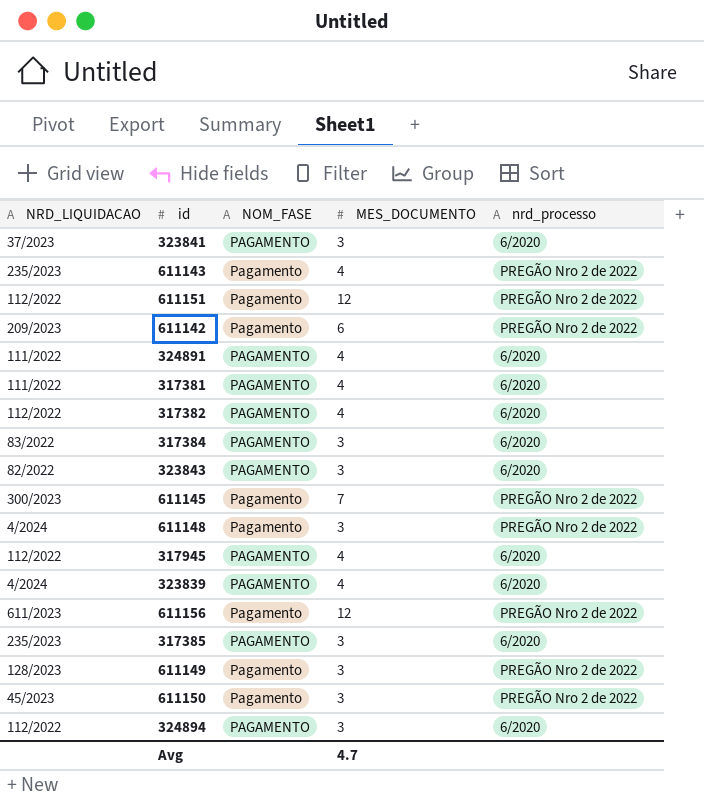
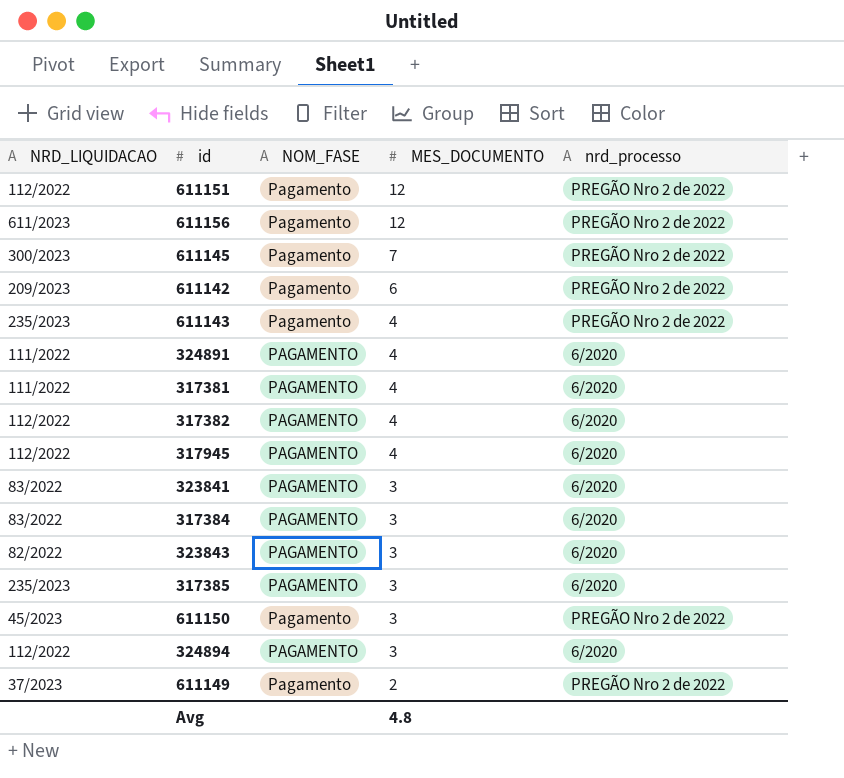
row order: none -> MES_DOCUMENTO descending
row 611148: 4/2024 | Pagamento | 3 | PREGÃO Nro 2 de 2022 -> none
row 323839: 4/2024 | PAGAMENTO | 4 | 6/2020 -> none
323841 | NRD_LIQUIDACAO: 37/2023 -> 83/2022
611149 | NRD_LIQUIDACAO: 128/2023 -> 37/2023
611149 | MES_DOCUMENTO: 3 -> 2
Avg | MES_DOCUMENTO: 4.7 -> 4.8

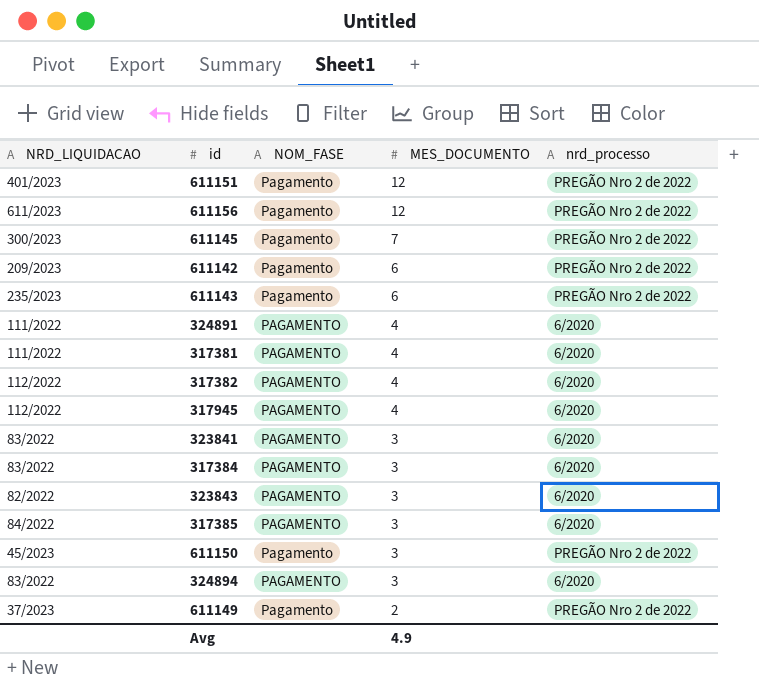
611151 | NRD_LIQUIDACAO: 112/2022 -> 401/2023
611143 | MES_DOCUMENTO: 4 -> 6
317385 | NRD_LIQUIDACAO: 235/2023 -> 84/2022
324894 | NRD_LIQUIDACAO: 112/2022 -> 83/2022
Avg | MES_DOCUMENTO: 4.8 -> 4.9

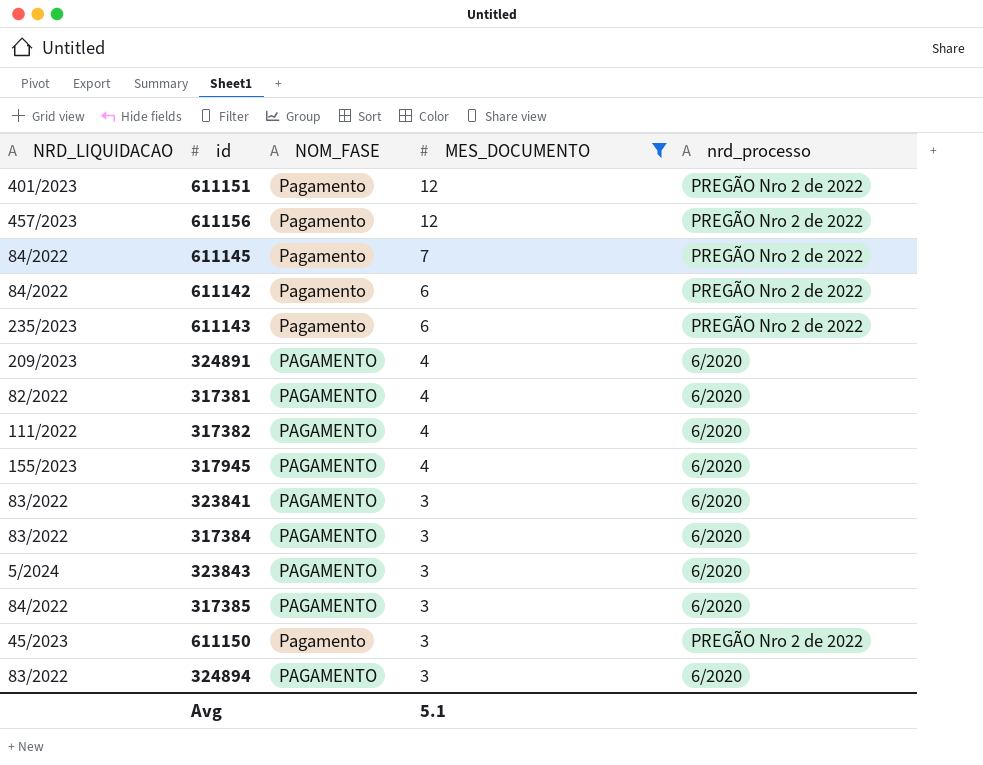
filter: none -> MES_DOCUMENTO != 2
611156 | NRD_LIQUIDACAO: 611/2023 -> 457/2023
611145 | NRD_LIQUIDACAO: 300/2023 -> 84/2022
611142 | NRD_LIQUIDACAO: 209/2023 -> 84/2022
324891 | NRD_LIQUIDACAO: 111/2022 -> 209/2023
317381 | NRD_LIQUIDACAO: 111/2022 -> 82/2022
317382 | NRD_LIQUIDACAO: 112/2022 -> 111/2022
317945 | NRD_LIQUIDACAO: 112/2022 -> 155/2023
323843 | NRD_LIQUIDACAO: 82/2022 -> 5/2024
Avg | MES_DOCUMENTO: 4.9 -> 5.1

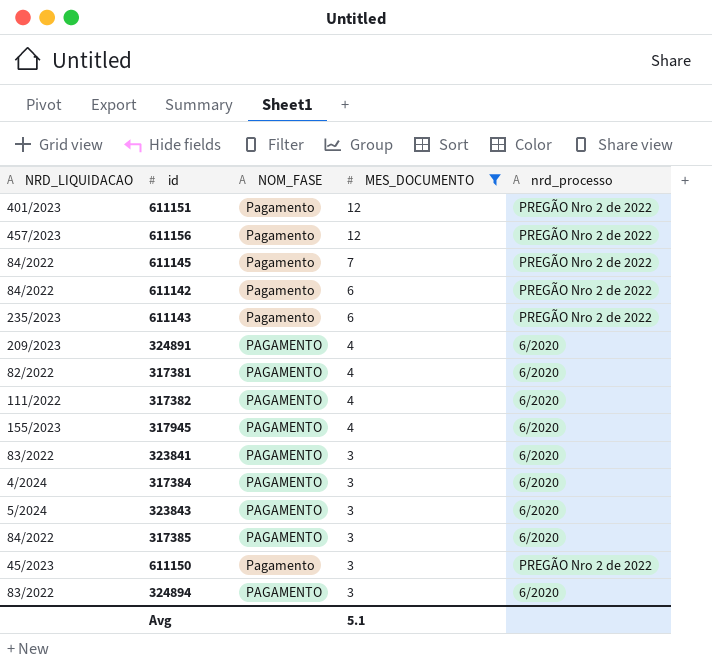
317384 | NRD_LIQUIDACAO: 83/2022 -> 4/2024

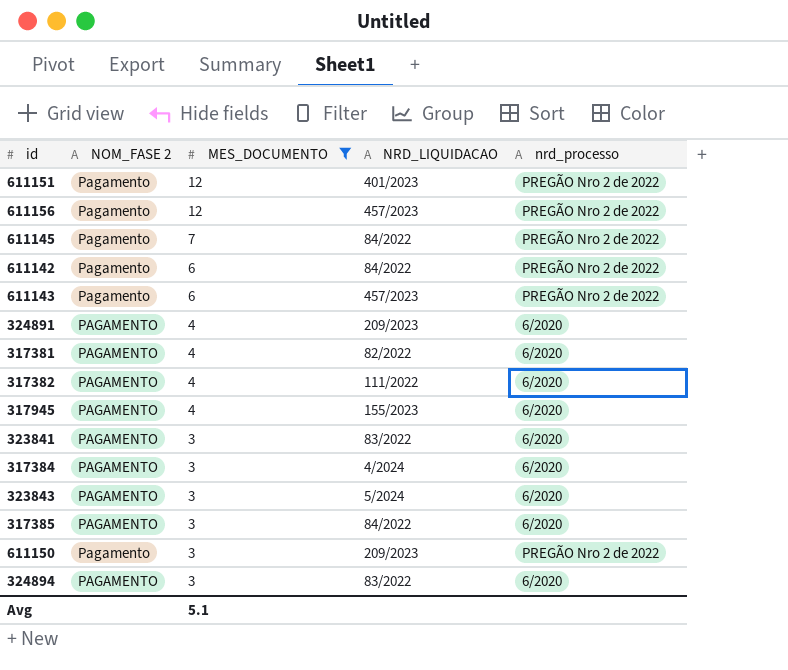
column name: NOM_FASE -> NOM_FASE 2
column NRD_LIQUIDACAO | position: 1 -> 4
611143 | NRD_LIQUIDACAO: 235/2023 -> 457/2023
611150 | NRD_LIQUIDACAO: 45/2023 -> 209/2023

